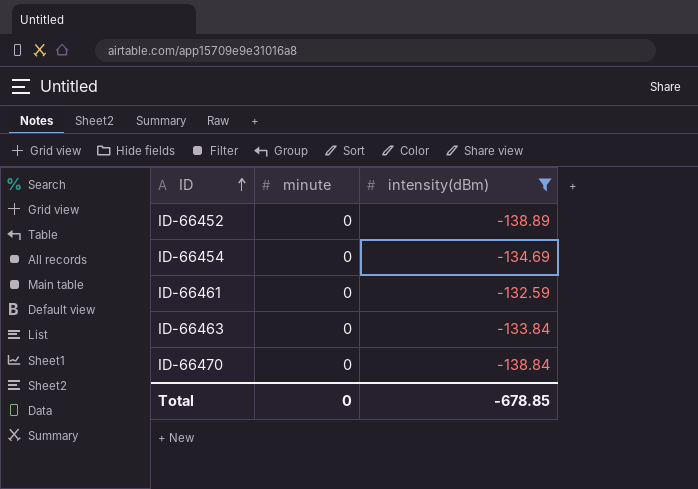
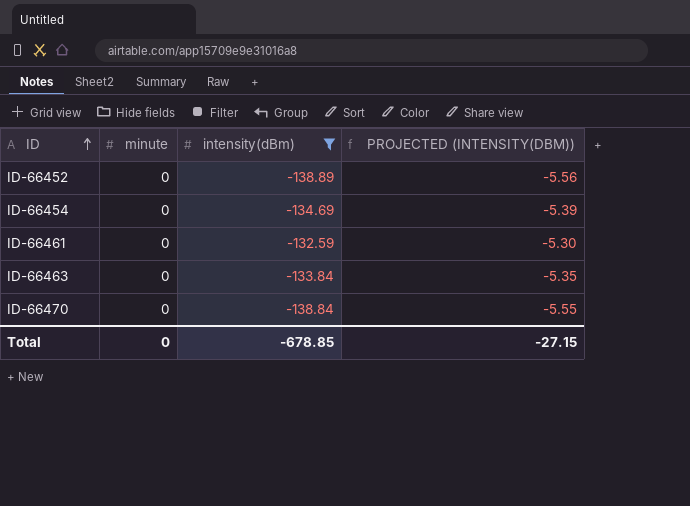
column PROJECTED (INTENSITY(DBM)) | formula: none -> [intensity(dBm)] * 0.04

